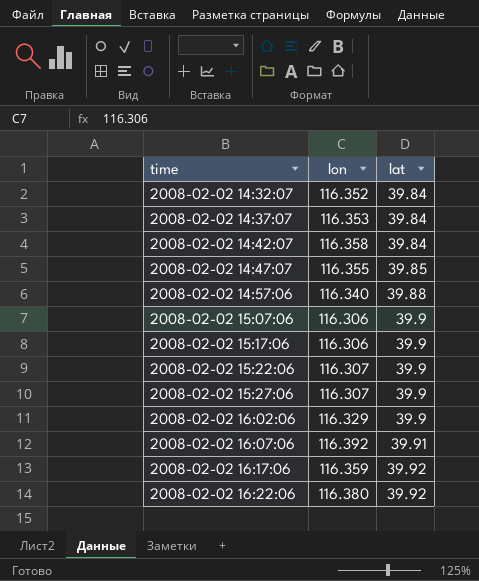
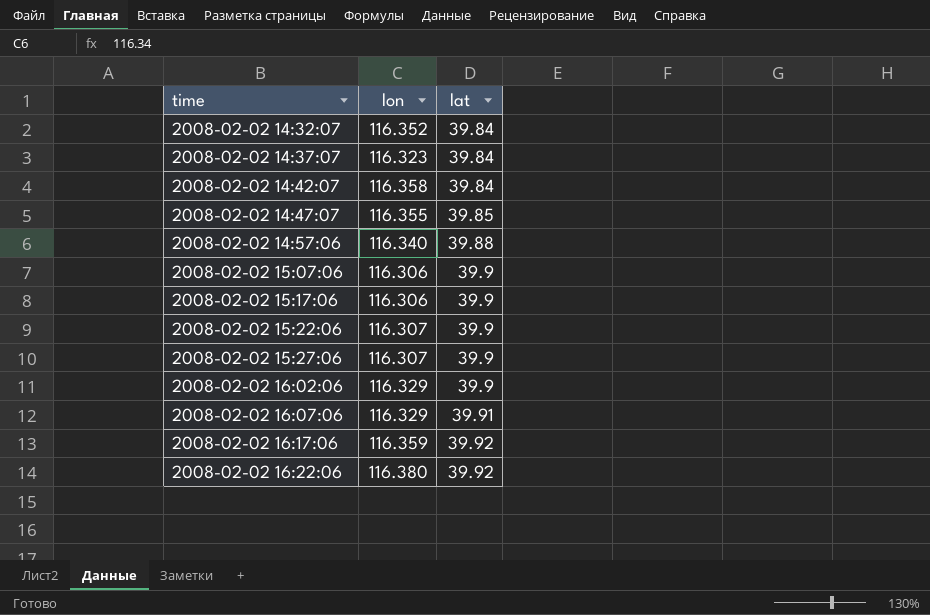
2008-02-02 14:37:07 | lon: 116.353 -> 116.323
2008-02-02 16:07:06 | lon: 116.392 -> 116.329

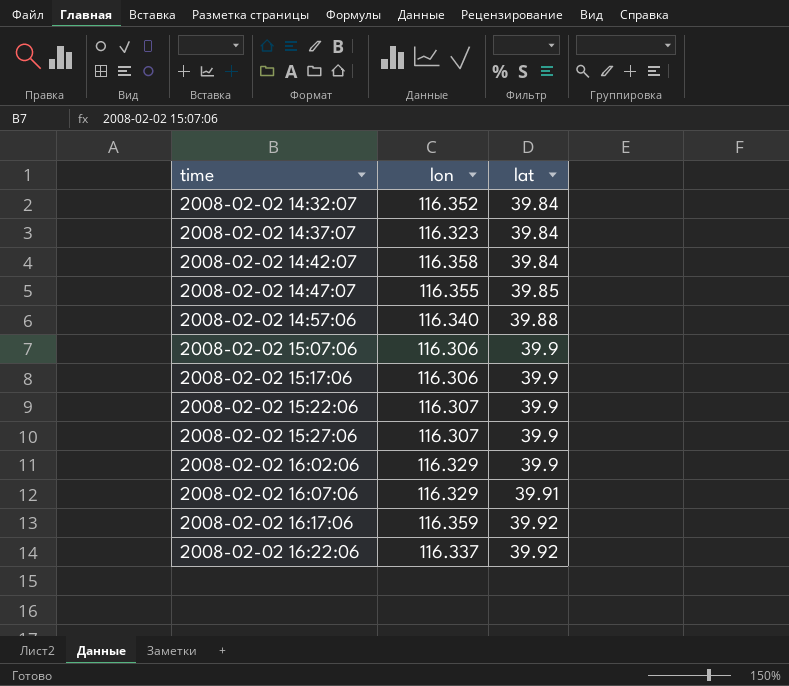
2008-02-02 16:22:06 | lon: 116.380 -> 116.337

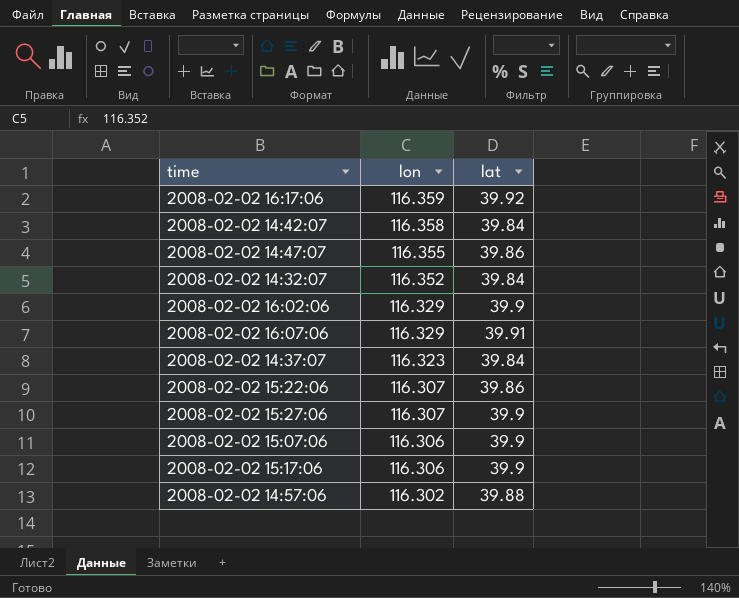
row order: time ascending -> lon descending
row 2008-02-02 16:22:06: 116.337 | 39.92 -> none
2008-02-02 14:47:07 | lat: 39.85 -> 39.86
2008-02-02 15:22:06 | lat: 39.9 -> 39.86
2008-02-02 14:57:06 | lon: 116.340 -> 116.302

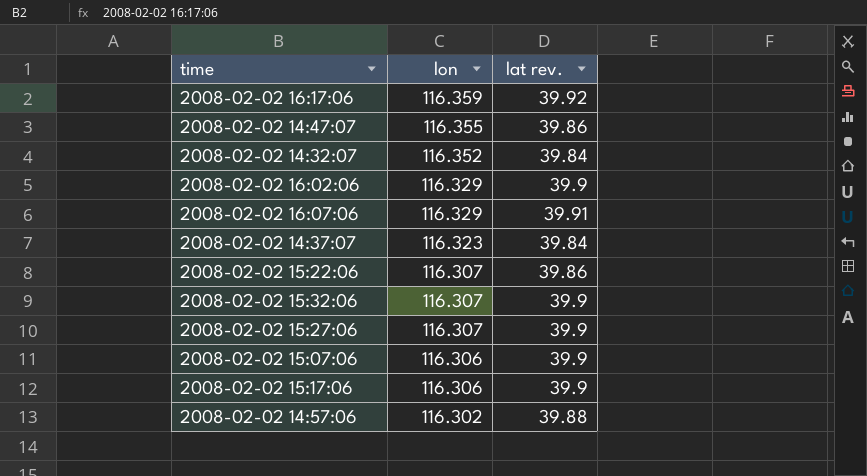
column name: lat -> lat rev.
row 2008-02-02 14:42:07: 116.358 | 39.84 -> none
row 2008-02-02 15:32:06: none -> 116.307 | 39.9

